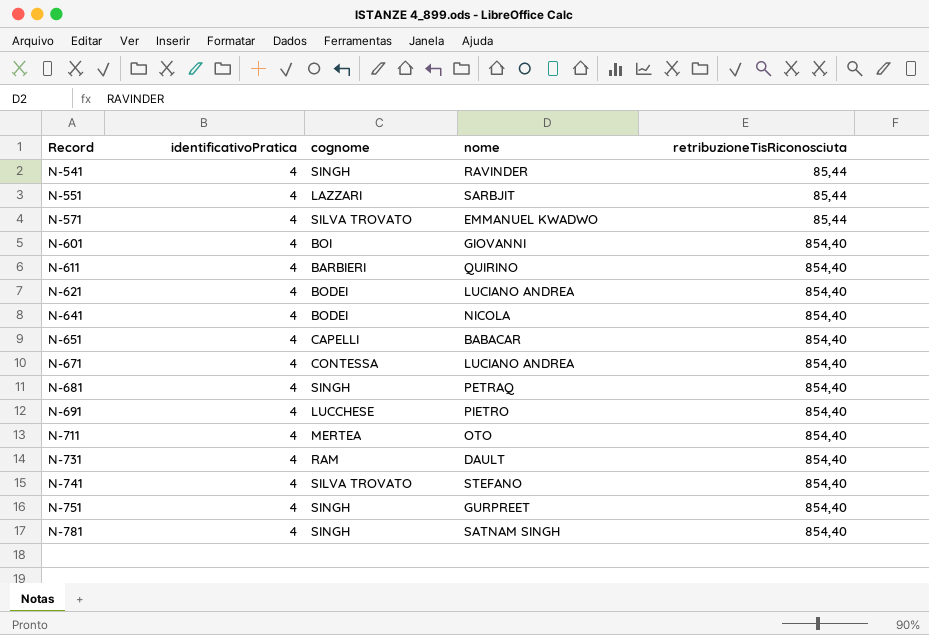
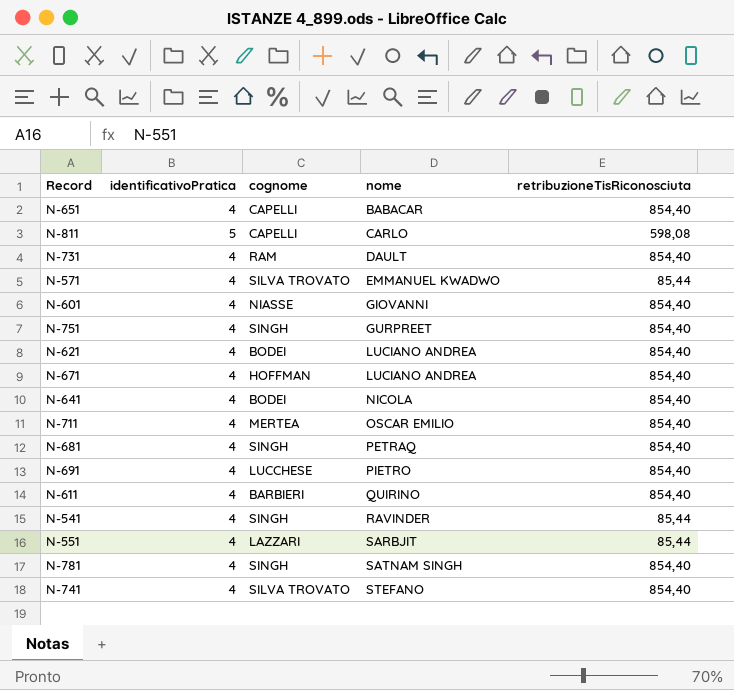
row order: Record ascending -> nome ascending
row N-811: none -> 5 | CAPELLI | CARLO | 598,08
N-601 | cognome: BOI -> NIASSE
N-671 | cognome: CONTESSA -> HOFFMAN
N-711 | nome: OTO -> OSCAR EMILIO

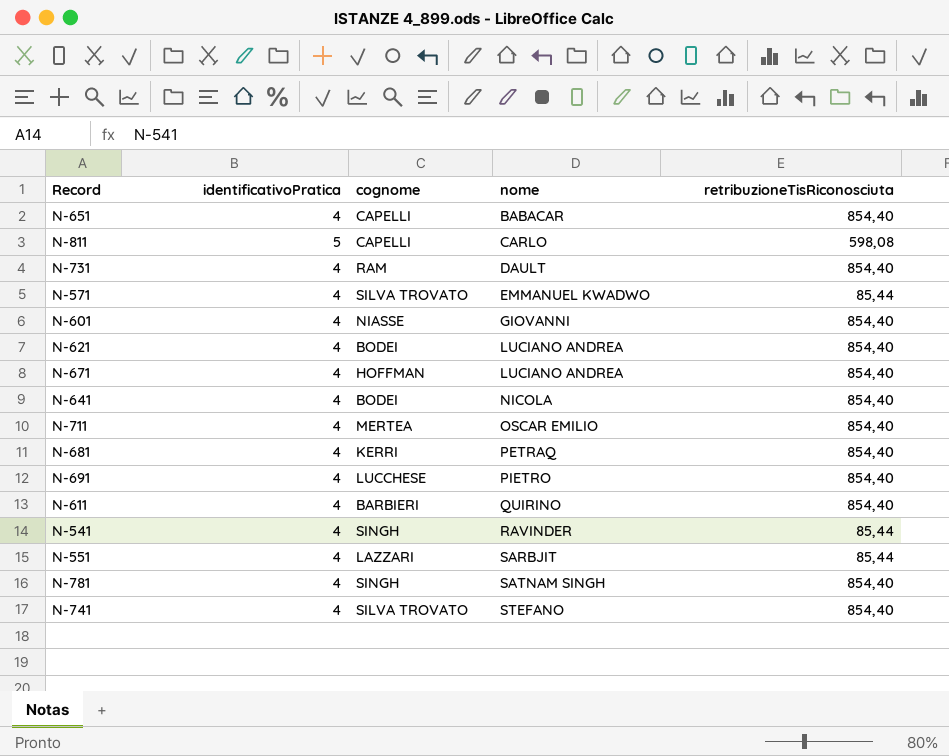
row N-751: 4 | SINGH | GURPREET | 854,40 -> none
N-681 | cognome: SINGH -> KERRI

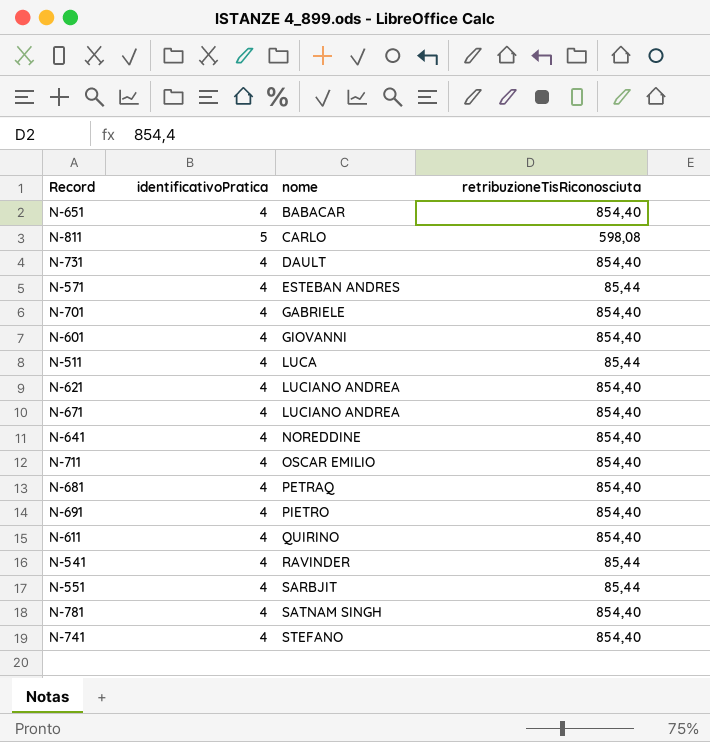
column cognome | position: 3 -> none
N-571 | nome: EMMANUEL KWADWO -> ESTEBAN ANDRES
row N-701: none -> 4 | GABRIELE | 854,40
row N-511: none -> 4 | LUCA | 85,44
N-641 | nome: NICOLA -> NOREDDINE

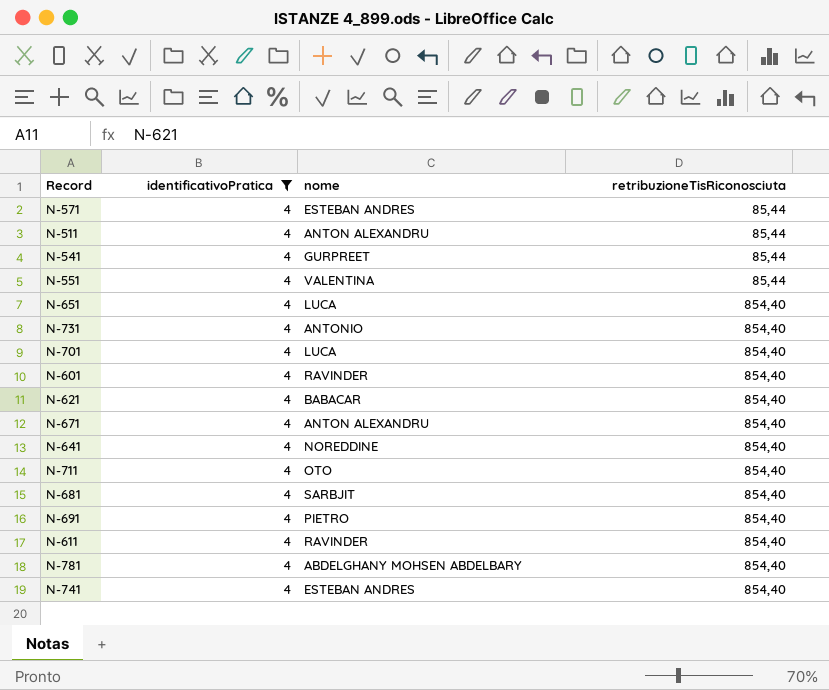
filter: none -> identificativoPratica = 4
row order: nome ascending -> retribuzioneTisRiconosciuta ascending
N-511 | nome: LUCA -> ANTON ALEXANDRU
N-541 | nome: RAVINDER -> GURPREET
N-551 | nome: SARBJIT -> VALENTINA
N-651 | nome: BABACAR -> LUCA
N-731 | nome: DAULT -> ANTONIO
N-701 | nome: GABRIELE -> LUCA
N-601 | nome: GIOVANNI -> RAVINDER
N-621 | nome: LUCIANO ANDREA -> BABACAR
N-671 | nome: LUCIANO ANDREA -> ANTON ALEXANDRU
N-711 | nome: OSCAR EMILIO -> OTO
N-681 | nome: PETRAQ -> SARBJIT
N-611 | nome: QUIRINO -> RAVINDER
N-781 | nome: SATNAM SINGH -> ABDELGHANY MOHSEN ABDELBARY
N-741 | nome: STEFANO -> ESTEBAN ANDRES

